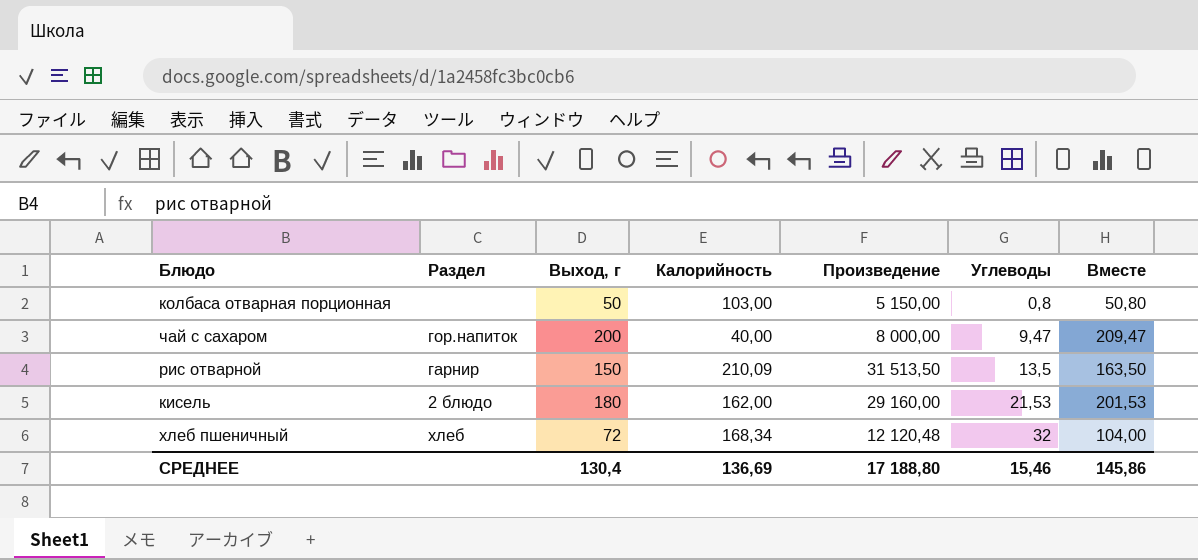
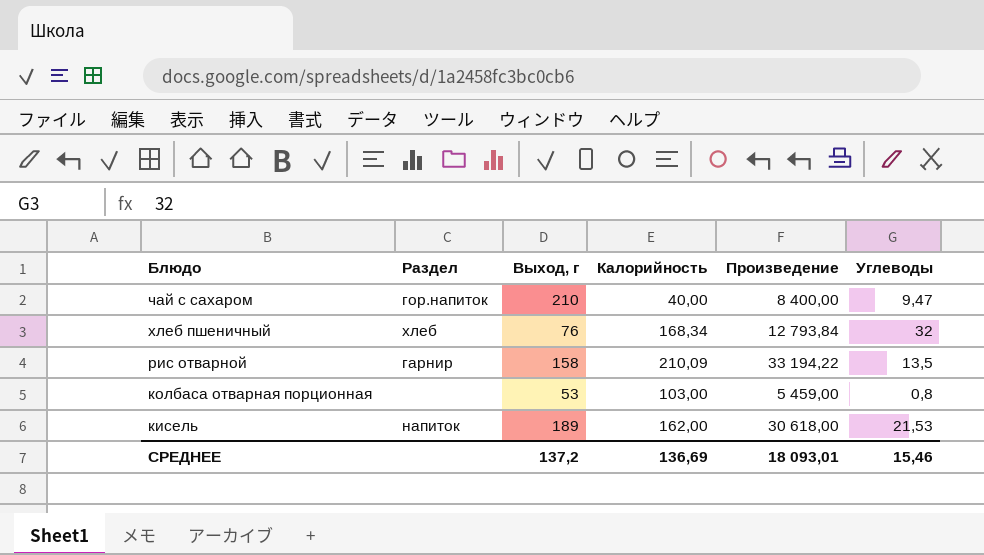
row order: Углеводы ascending -> Блюдо descending
column Вместе | formula: [Выход, г] + [Углеводы] -> none
чай с сахаром | Выход, г: 200 -> 210
чай с сахаром | Произведение: 8 000,00 -> 8 400,00
хлеб пшеничный | Выход, г: 72 -> 76
хлеб пшеничный | Произведение: 12 120,48 -> 12 793,84
рис отварной | Выход, г: 150 -> 158
рис отварной | Произведение: 31 513,50 -> 33 194,22
колбаса отварная порционная | Выход, г: 50 -> 53
колбаса отварная порционная | Произведение: 5 150,00 -> 5 459,00
кисель | Раздел: 2 блюдо -> напиток
кисель | Выход, г: 180 -> 189
кисель | Произведение: 29 160,00 -> 30 618,00
СРЕДНЕЕ | Выход, г: 130,4 -> 137,2
СРЕДНЕЕ | Произведение: 17 188,80 -> 18 093,01

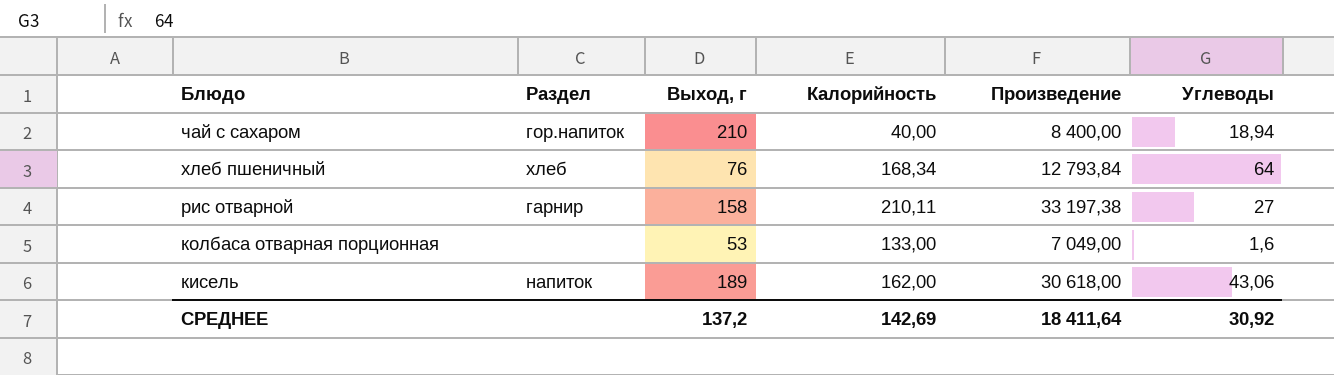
чай с сахаром | Углеводы: 9,47 -> 18,94
хлеб пшеничный | Углеводы: 32 -> 64
рис отварной | Калорийность: 210,09 -> 210,11
рис отварной | Произведение: 33 194,22 -> 33 197,38
рис отварной | Углеводы: 13,5 -> 27
колбаса отварная порционная | Калорийность: 103,00 -> 133,00
колбаса отварная порционная | Произведение: 5 459,00 -> 7 049,00
колбаса отварная порционная | Углеводы: 0,8 -> 1,6
кисель | Углеводы: 21,53 -> 43,06
СРЕДНЕЕ | Калорийность: 136,69 -> 142,69
СРЕДНЕЕ | Произведение: 18 093,01 -> 18 411,64
СРЕДНЕЕ | Углеводы: 15,46 -> 30,92

